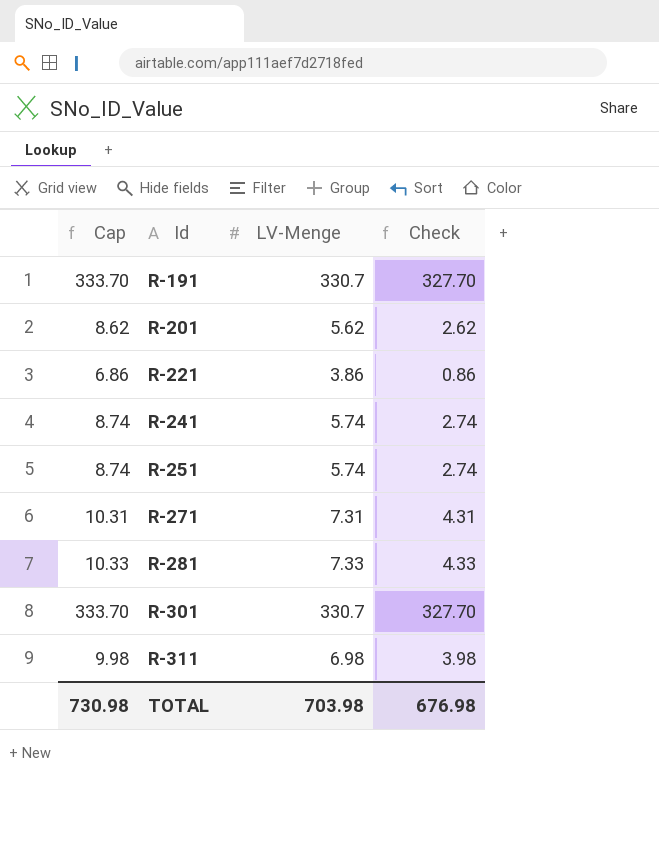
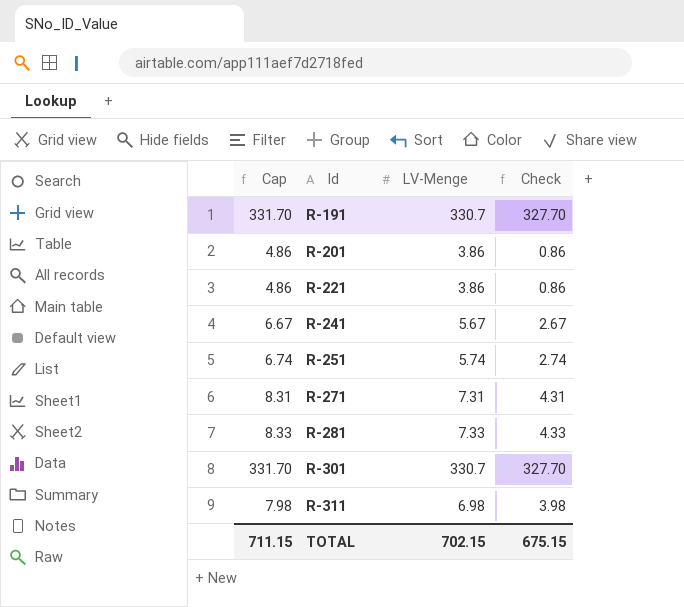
column Cap | formula: [LV-Menge] + 3 -> [LV-Menge] + 1
R-201 | LV-Menge: 5.62 -> 3.86
R-201 | Check: 2.62 -> 0.86
R-241 | LV-Menge: 5.74 -> 5.67
R-241 | Check: 2.74 -> 2.67
TOTAL | Cap: 730.98 -> 711.15
TOTAL | LV-Menge: 703.98 -> 702.15
TOTAL | Check: 676.98 -> 675.15

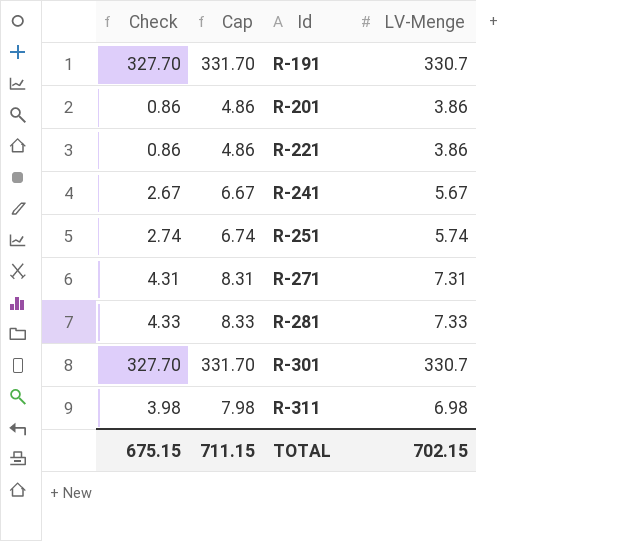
column Check | position: 4 -> 1

